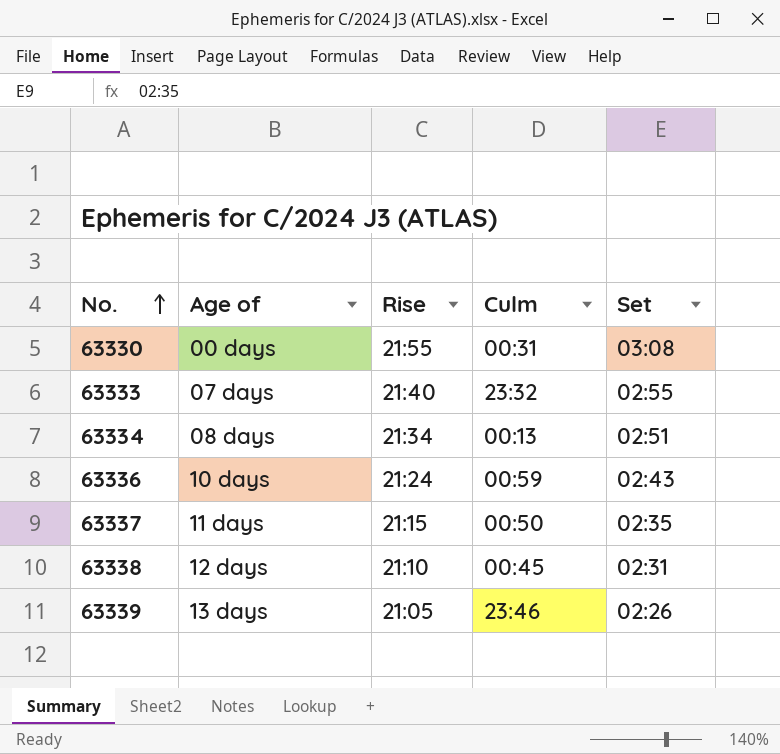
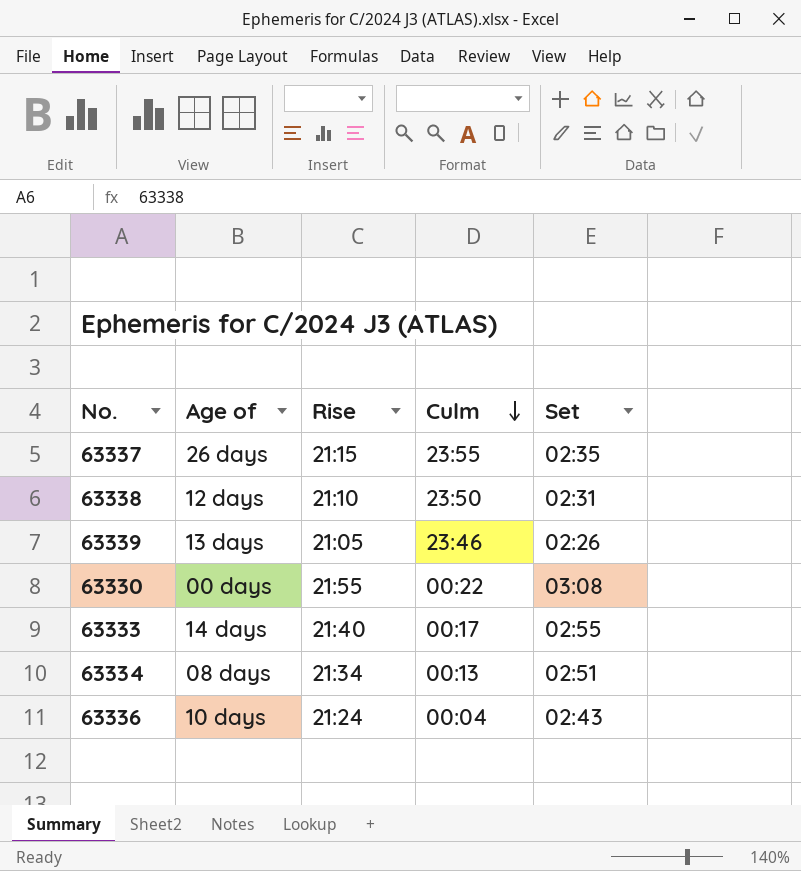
row order: No. ascending -> Culm descending
63337 | Age of: 11 days -> 26 days
63337 | Culm: 00:50 -> 23:55
63338 | Culm: 00:45 -> 23:50
63330 | Culm: 00:31 -> 00:22
63333 | Age of: 07 days -> 14 days
63333 | Culm: 23:32 -> 00:17
63336 | Culm: 00:59 -> 00:04

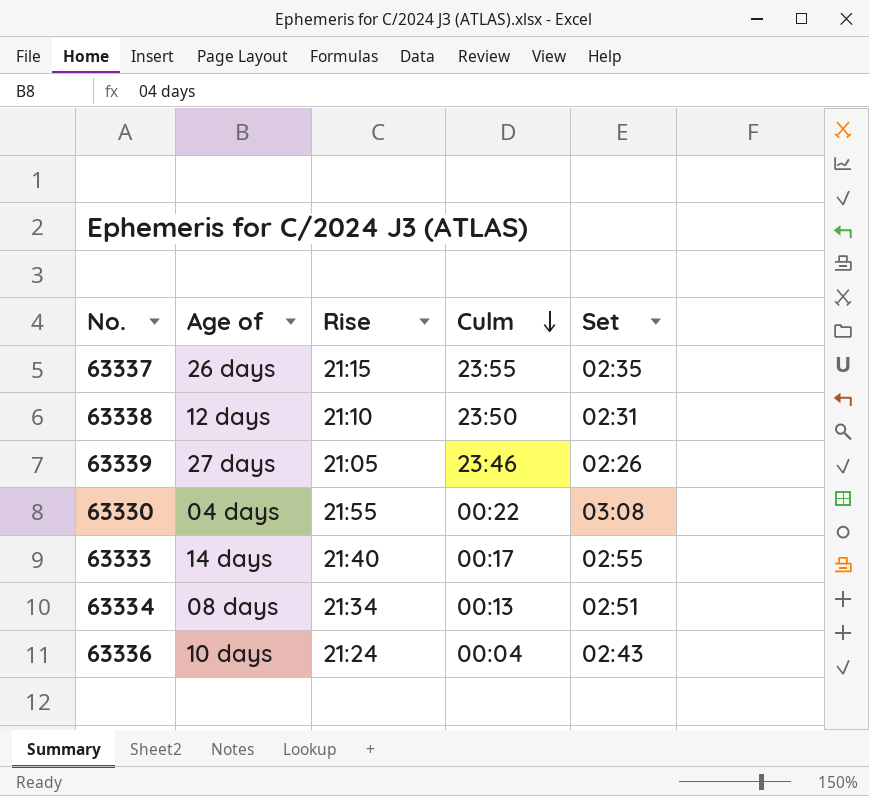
63339 | Age of: 13 days -> 27 days
63330 | Age of: 00 days -> 04 days

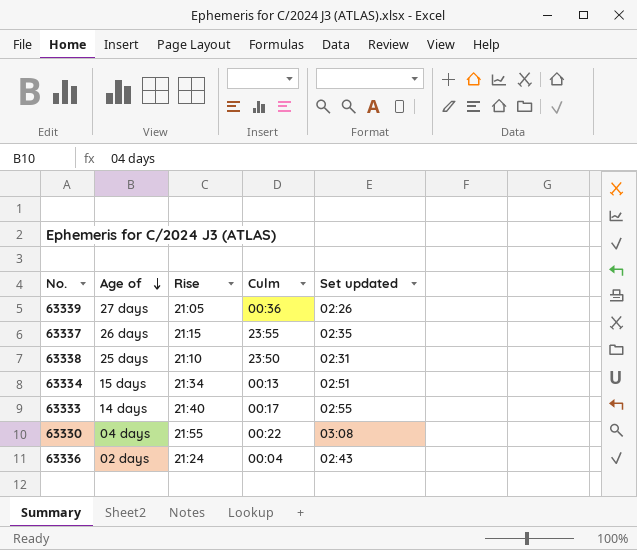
row order: Culm descending -> Age of descending
column name: Set -> Set updated
63339 | Culm: 23:46 -> 00:36
63338 | Age of: 12 days -> 25 days
63334 | Age of: 08 days -> 15 days
63336 | Age of: 10 days -> 02 days

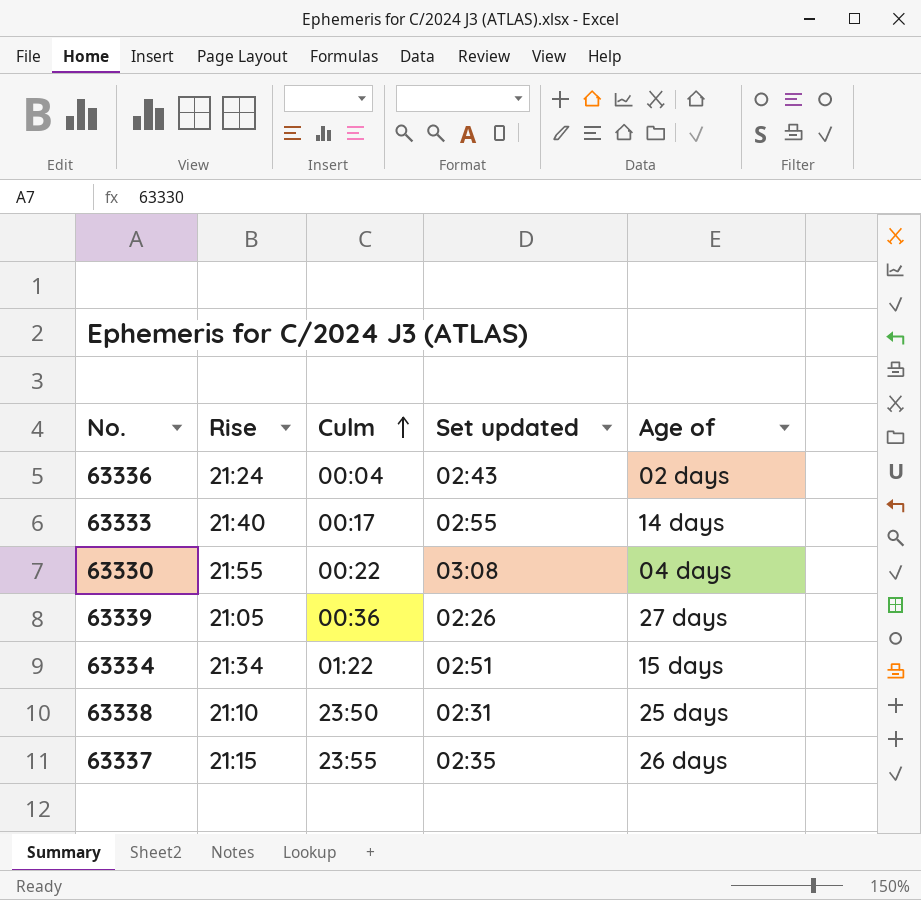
row order: Age of descending -> Culm ascending
column Age of | position: 2 -> 5
63334 | Culm: 00:13 -> 01:22

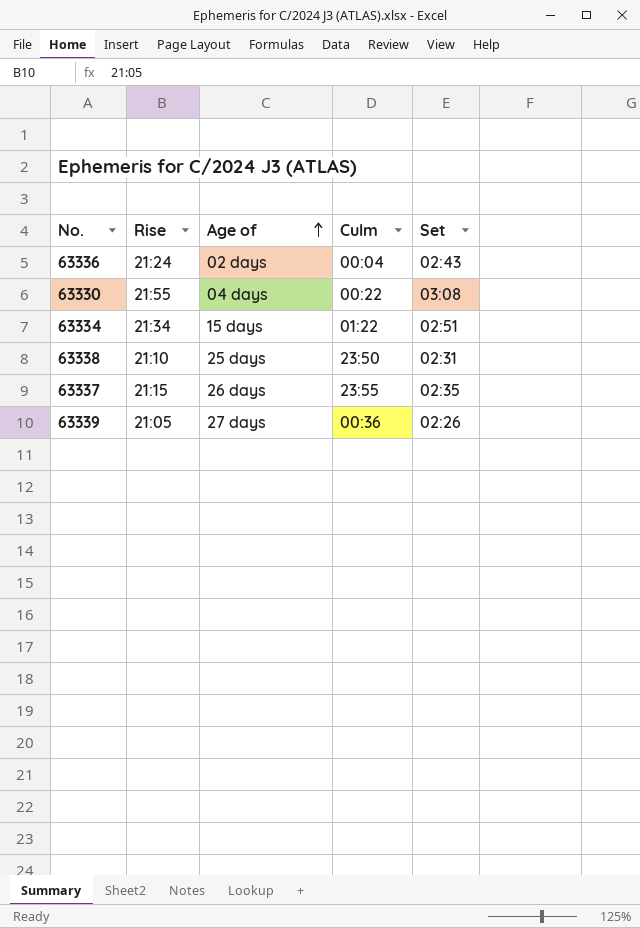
row order: Culm ascending -> Age of ascending
column Age of | position: 5 -> 3
column name: Set updated -> Set
row 63333: 21:40 | 00:17 | 02:55 | 14 days -> none

